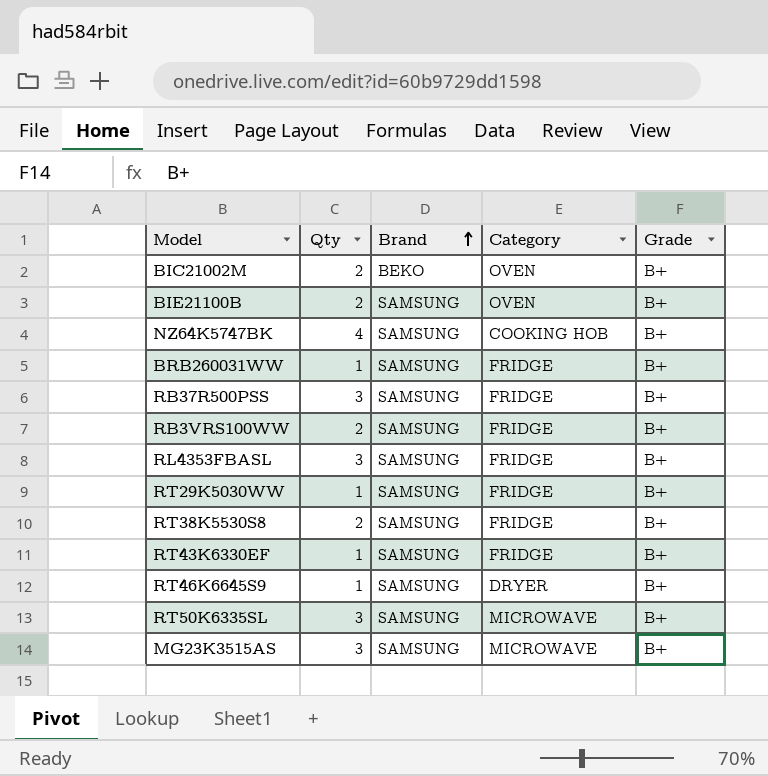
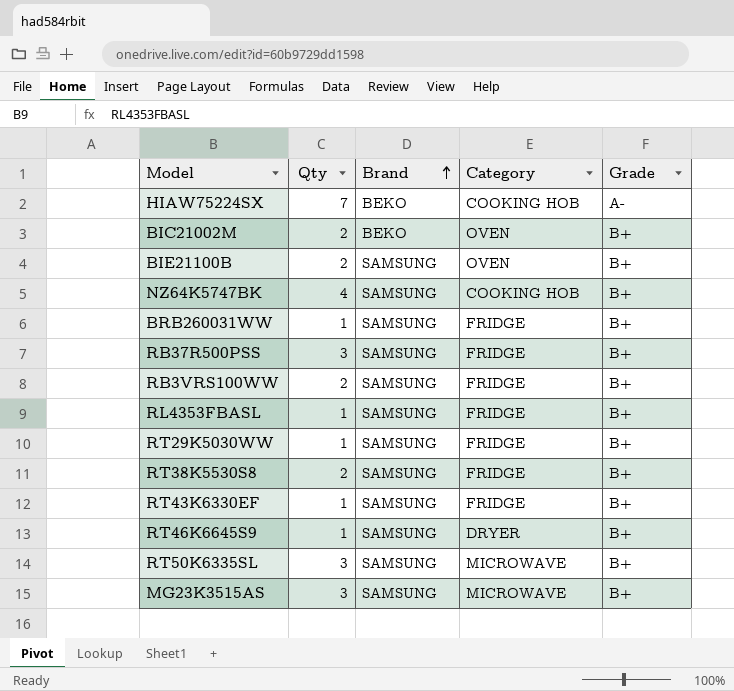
row HIAW75224SX: none -> 7 | BEKO | COOKING HOB | A-
RL4353FBASL | Qty: 3 -> 1

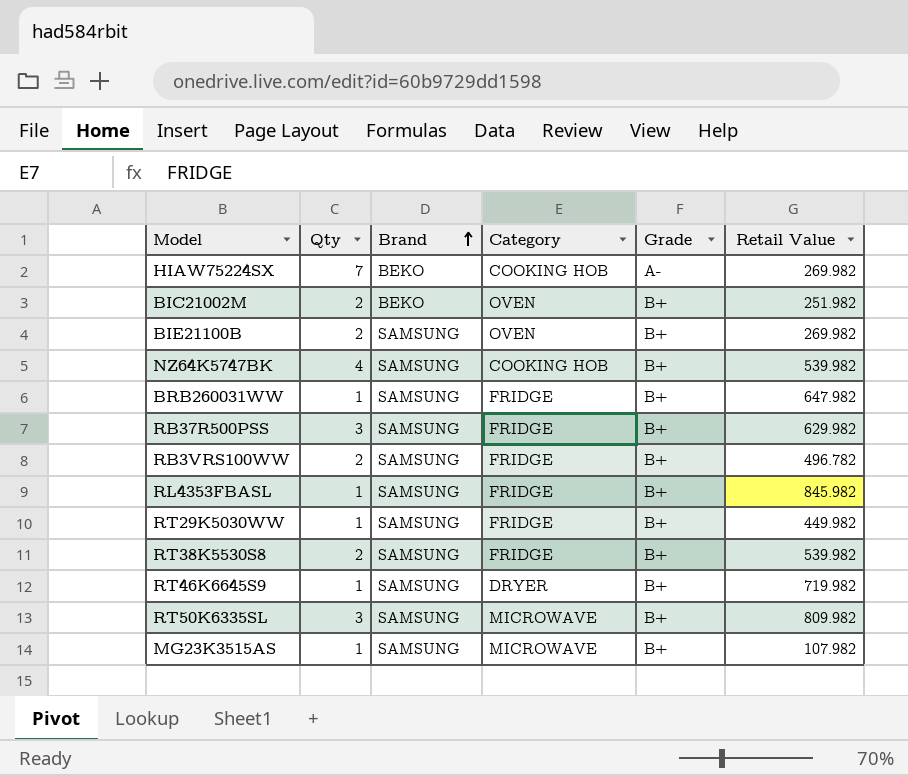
column Retail Value | position: none -> 6
row RT43K6330EF: 1 | SAMSUNG | FRIDGE | B+ -> none
MG23K3515AS | Qty: 3 -> 1

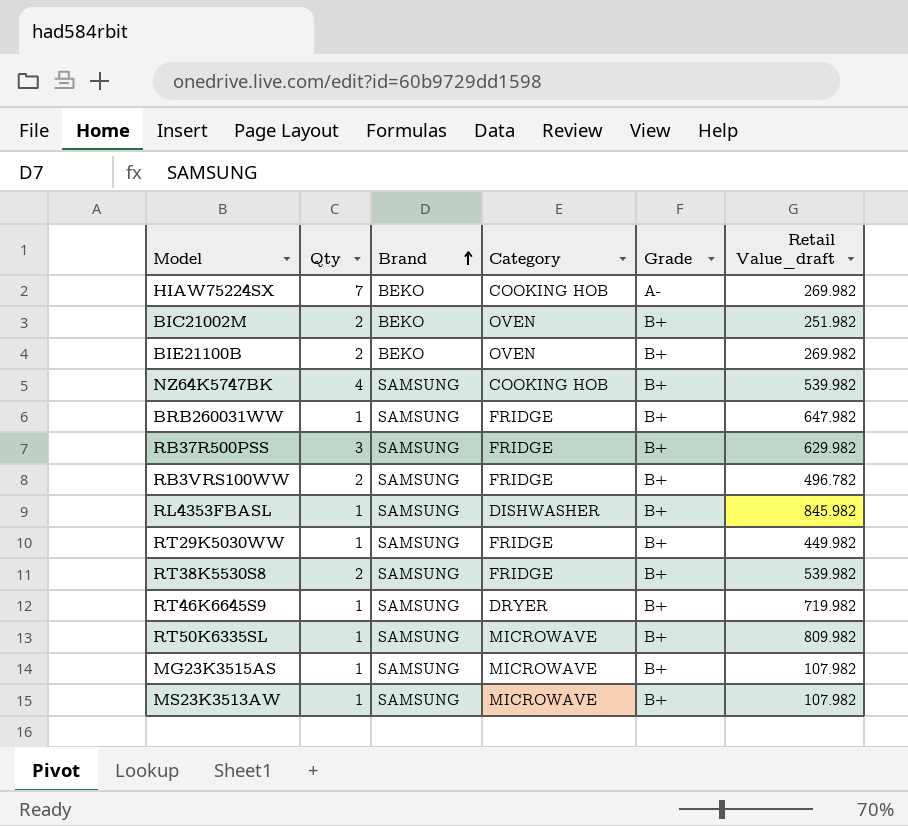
column name: Retail Value -> Retail Value_draft
BIE21100B | Brand: SAMSUNG -> BEKO
RL4353FBASL | Category: FRIDGE -> DISHWASHER
RT50K6335SL | Qty: 3 -> 1
row MS23K3513AW: none -> 1 | SAMSUNG | MICROWAVE | B+ | 107.982

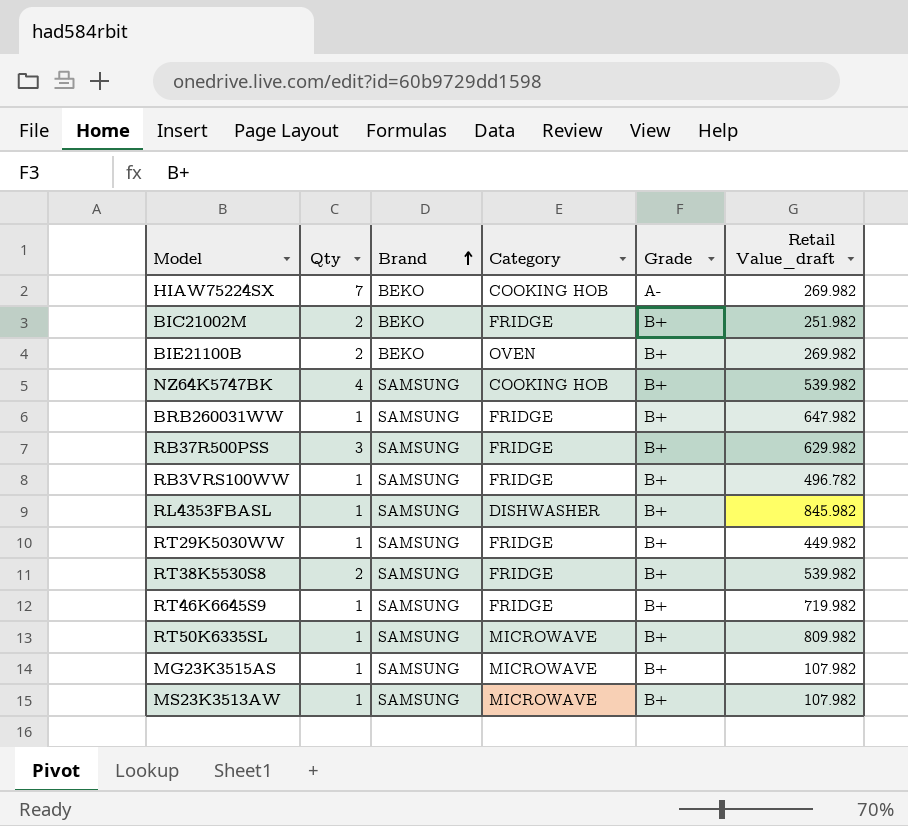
BIC21002M | Category: OVEN -> FRIDGE
RB3VRS100WW | Qty: 2 -> 1
RT46K6645S9 | Category: DRYER -> FRIDGE

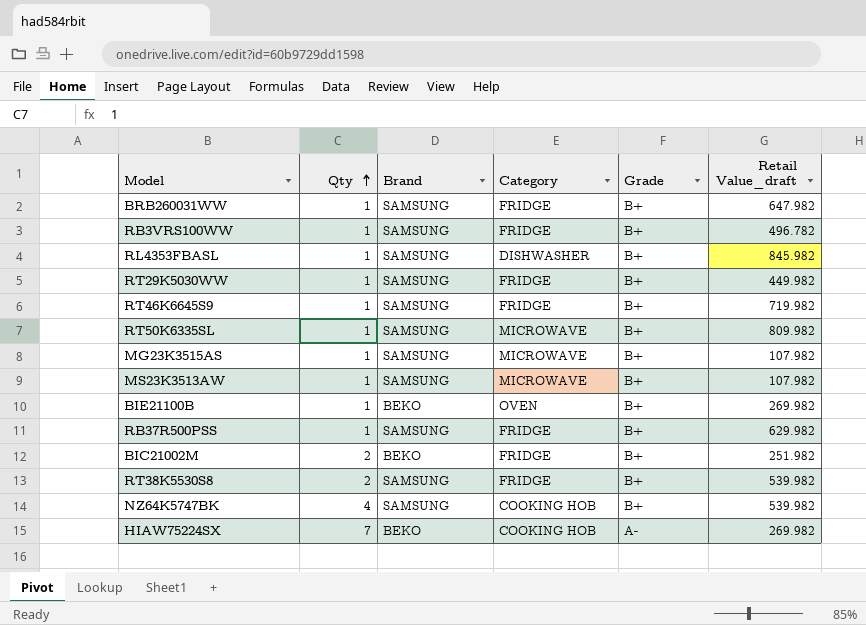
row order: Brand ascending -> Qty ascending
BIE21100B | Qty: 2 -> 1
RB37R500PSS | Qty: 3 -> 1

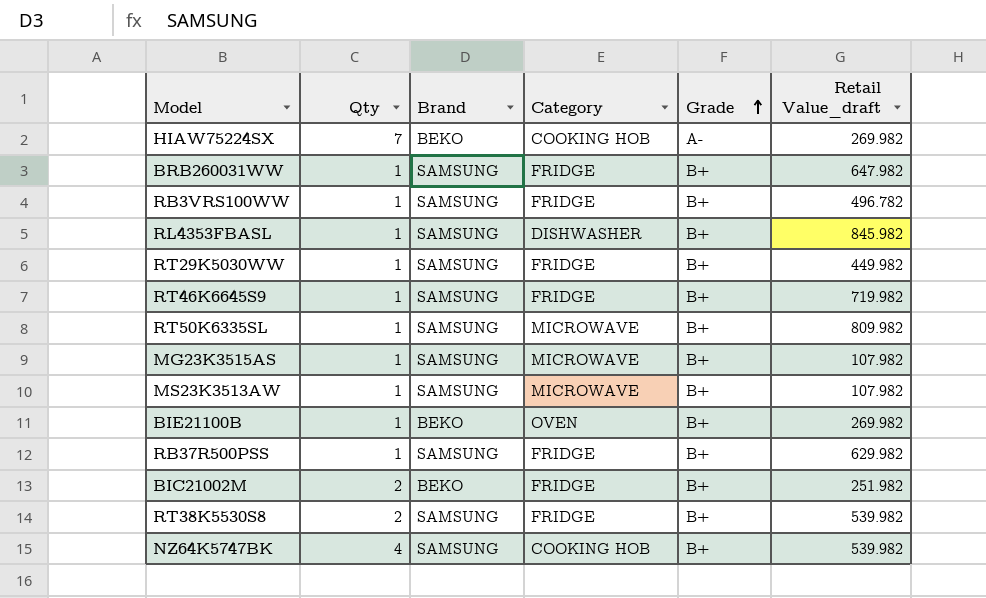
row order: Qty ascending -> Grade ascending

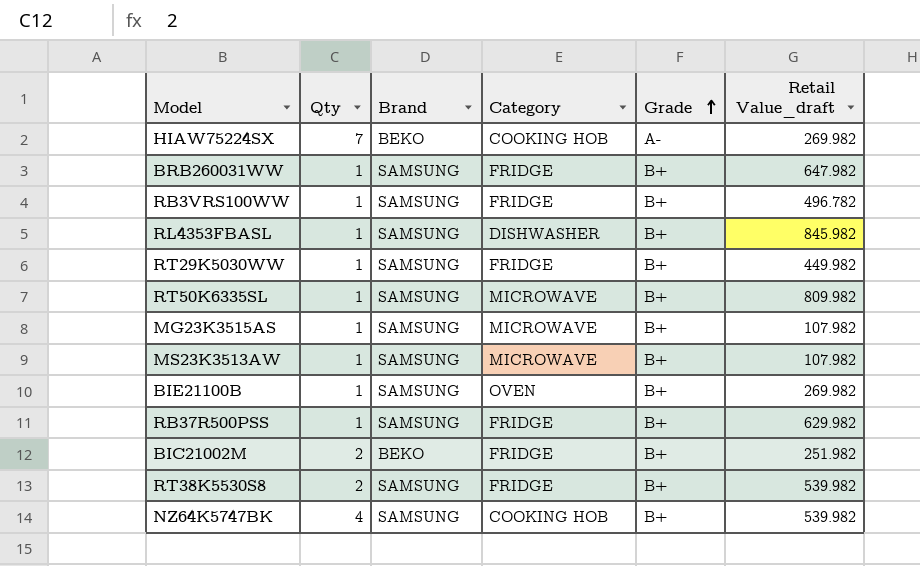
row RT46K6645S9: 1 | SAMSUNG | FRIDGE | B+ | 719.982 -> none
BIE21100B | Brand: BEKO -> SAMSUNG

